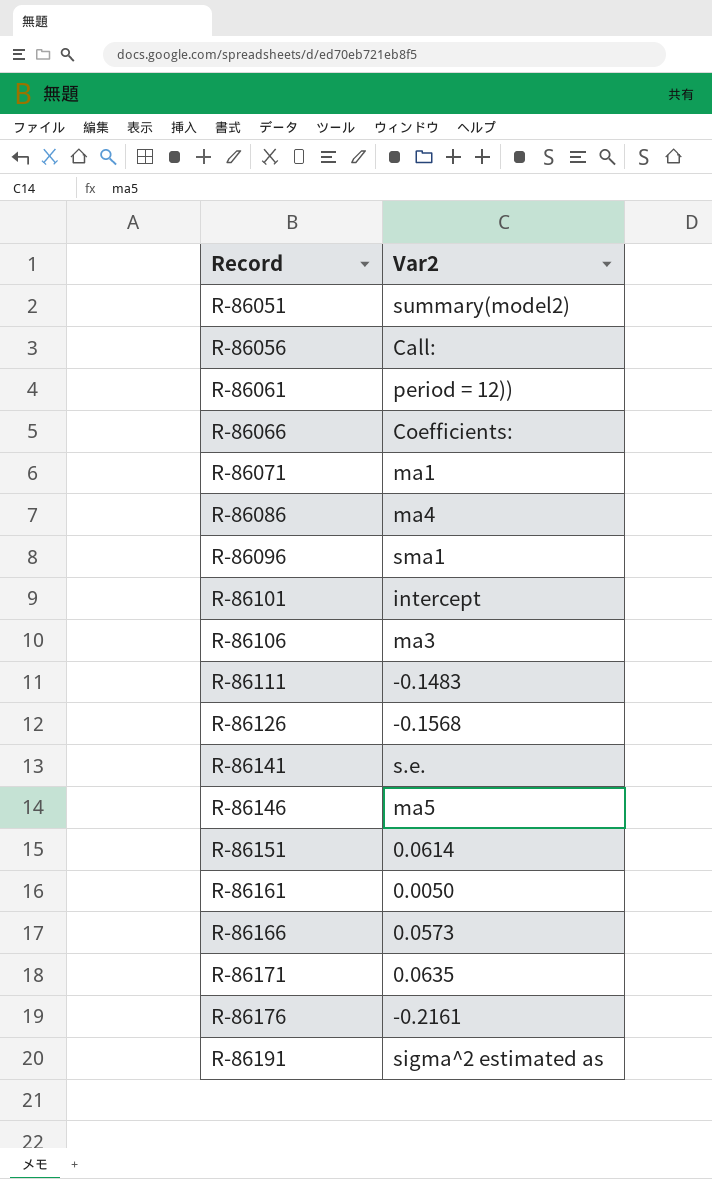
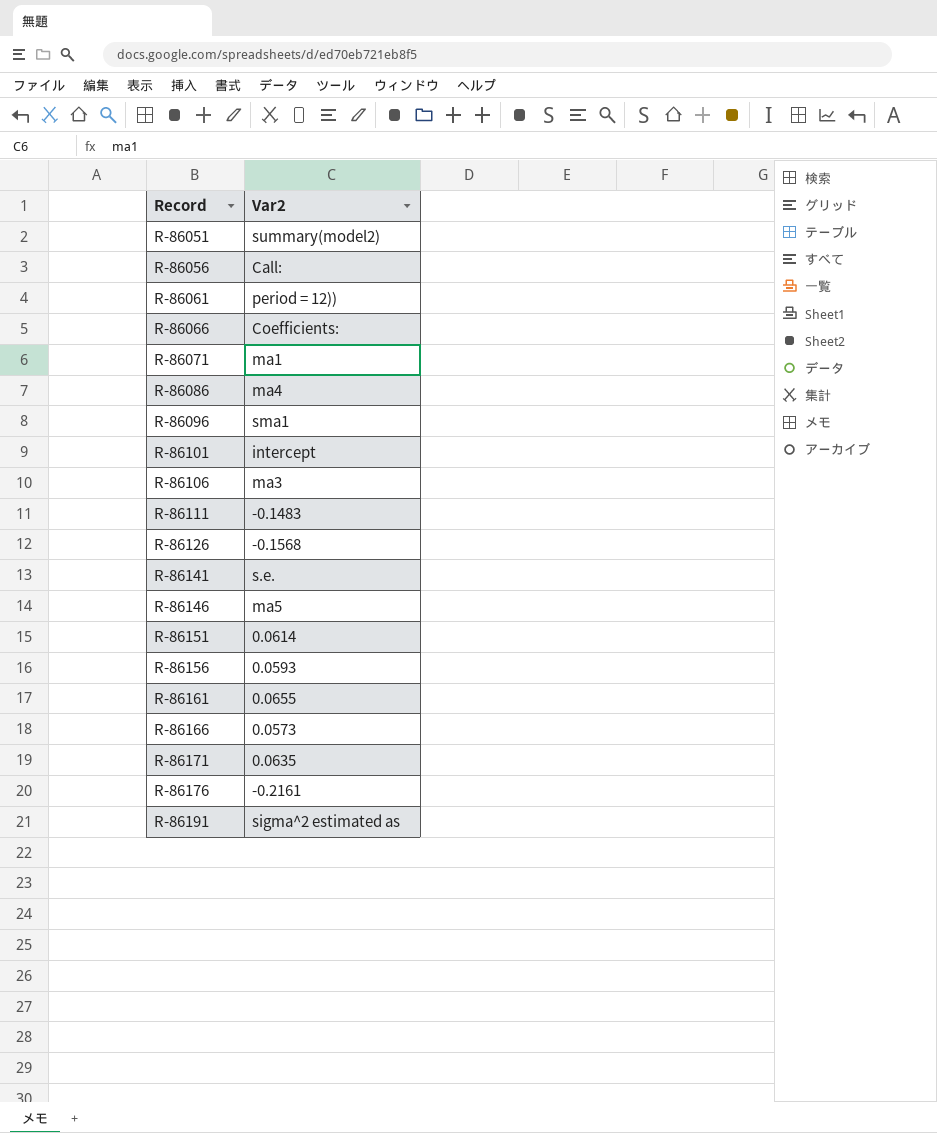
row R-86156: none -> 0.0593
R-86161 | Var2: 0.0050 -> 0.0655

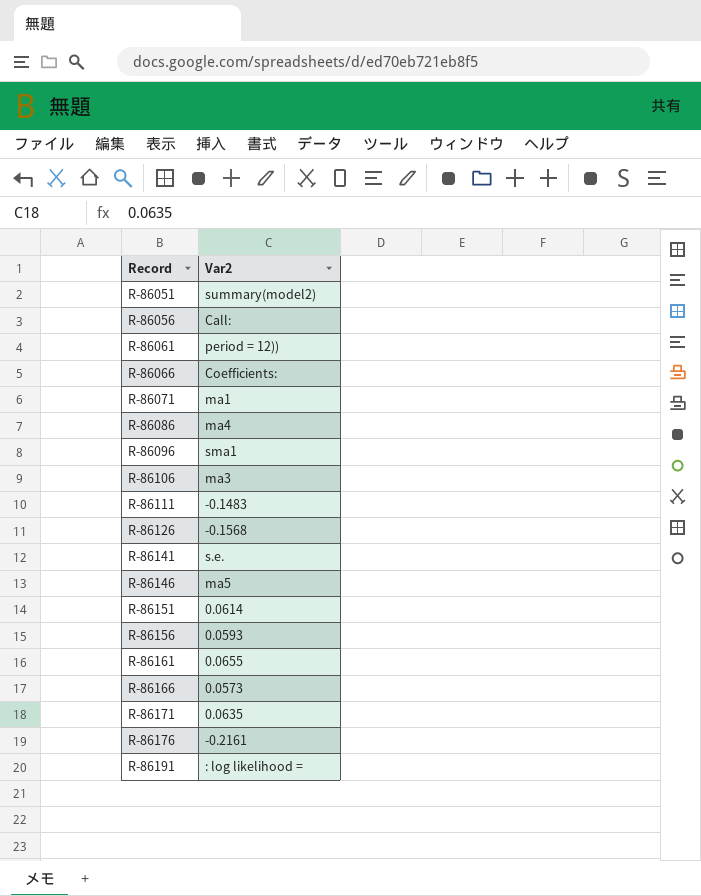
row R-86101: intercept -> none
R-86191 | Var2: sigma^2 estimated as -> : log likelihood =

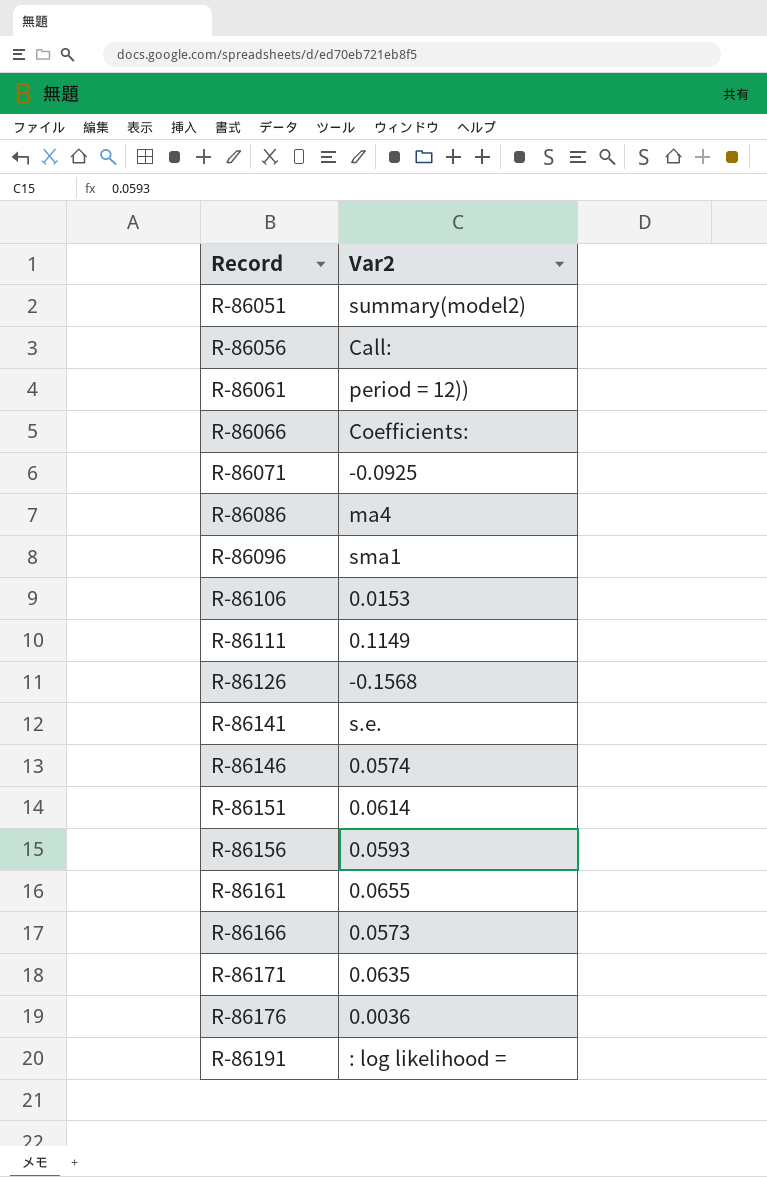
R-86071 | Var2: ma1 -> -0.0925
R-86106 | Var2: ma3 -> 0.0153
R-86111 | Var2: -0.1483 -> 0.1149
R-86146 | Var2: ma5 -> 0.0574
R-86176 | Var2: -0.2161 -> 0.0036

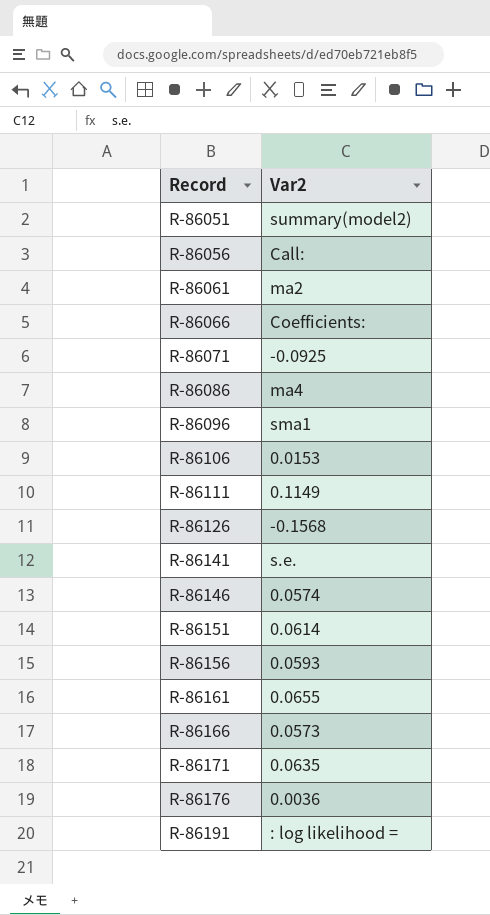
R-86061 | Var2: period = 12)) -> ma2

